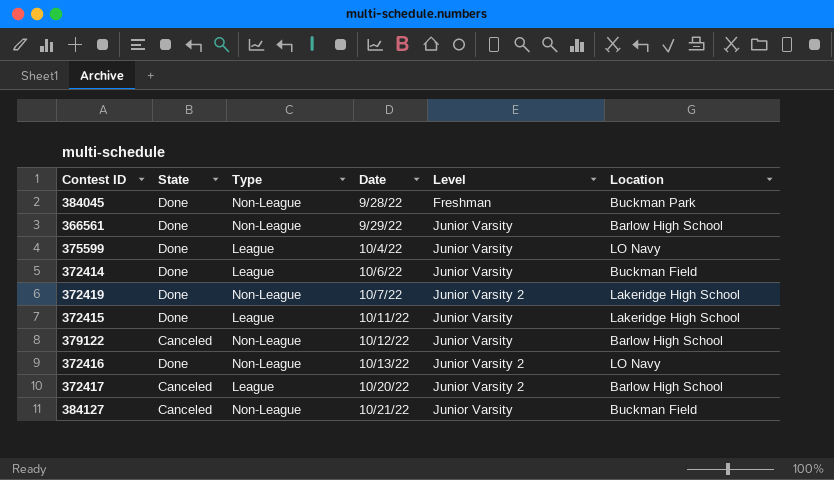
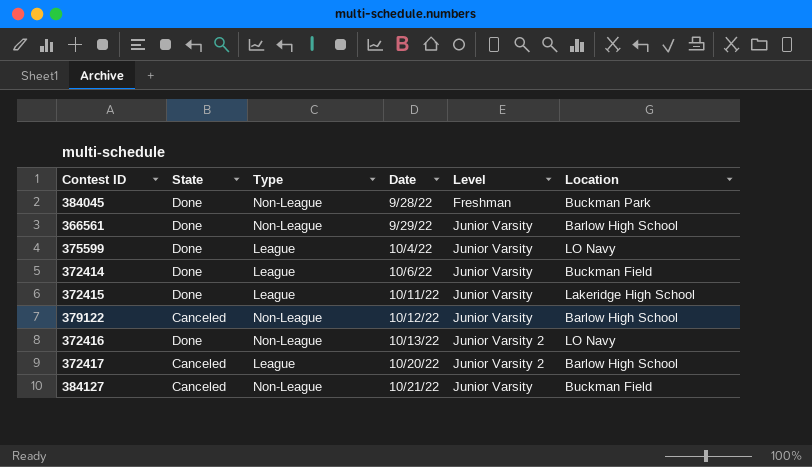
row 372419: Done | Non-League | 10/7/22 | Junior Varsity 2 | Lakeridge High School -> none

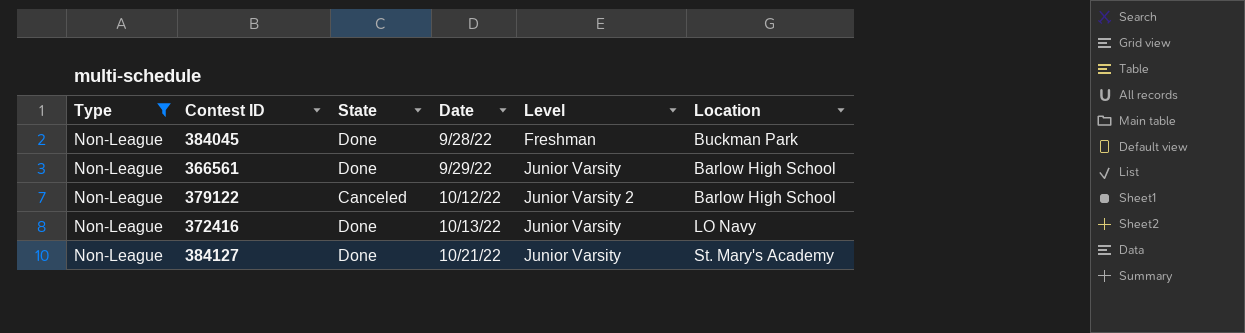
filter: none -> Type = Non-League
column Type | position: 3 -> 1
379122 | Level: Junior Varsity -> Junior Varsity 2
372416 | Level: Junior Varsity 2 -> Junior Varsity
384127 | State: Canceled -> Done
384127 | Location: Buckman Field -> St. Mary's Academy

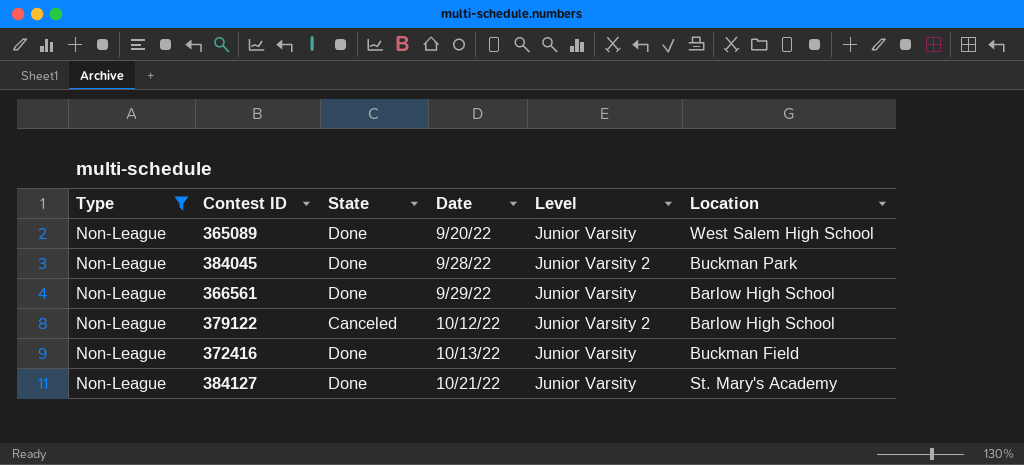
row 365089: none -> Non-League | Done | 9/20/22 | Junior Varsity | West Salem High School
384045 | Level: Freshman -> Junior Varsity 2
372416 | Location: LO Navy -> Buckman Field

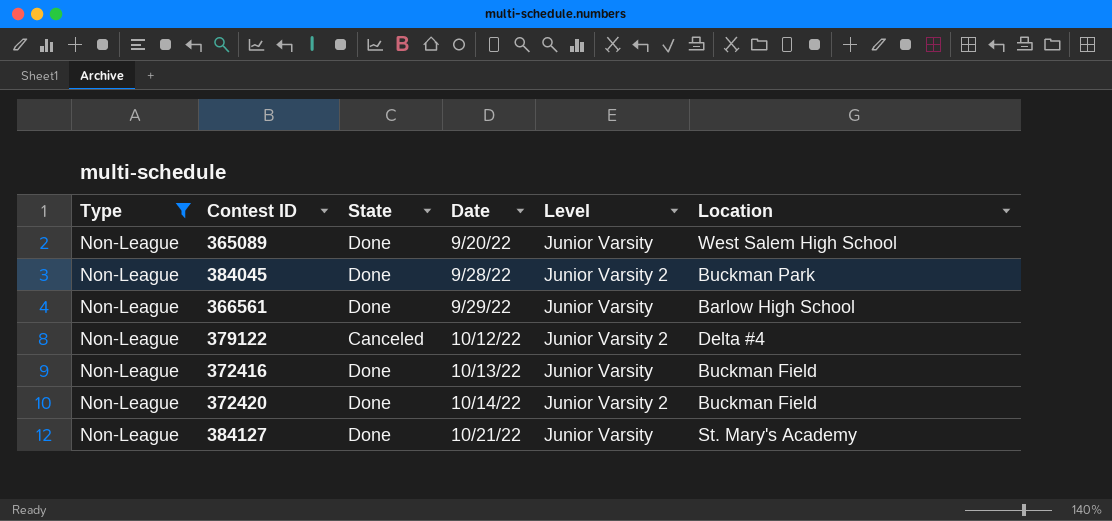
379122 | Location: Barlow High School -> Delta #4
row 372420: none -> Non-League | Done | 10/14/22 | Junior Varsity 2 | Buckman Field

